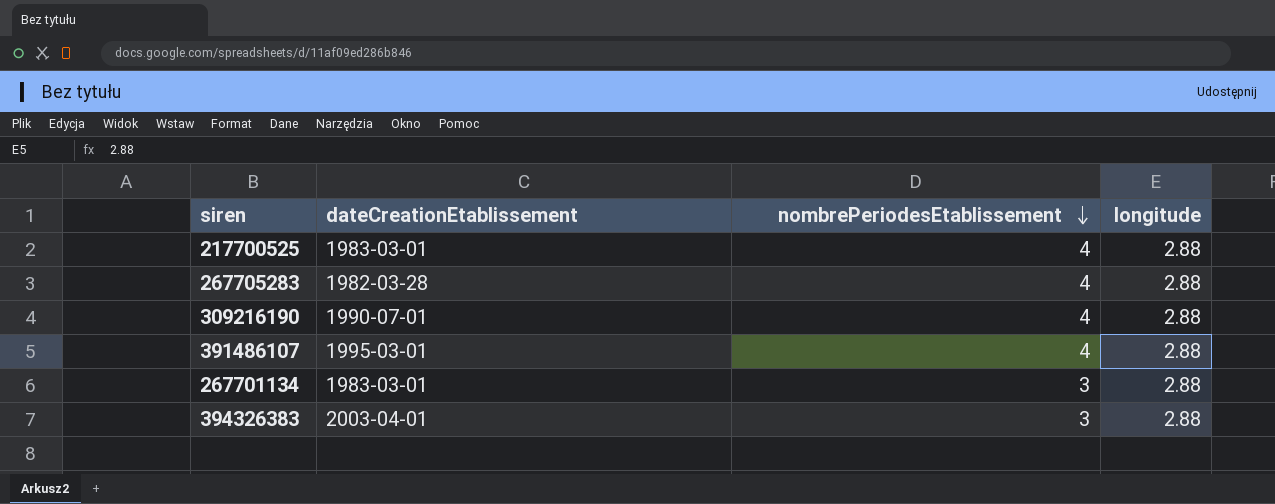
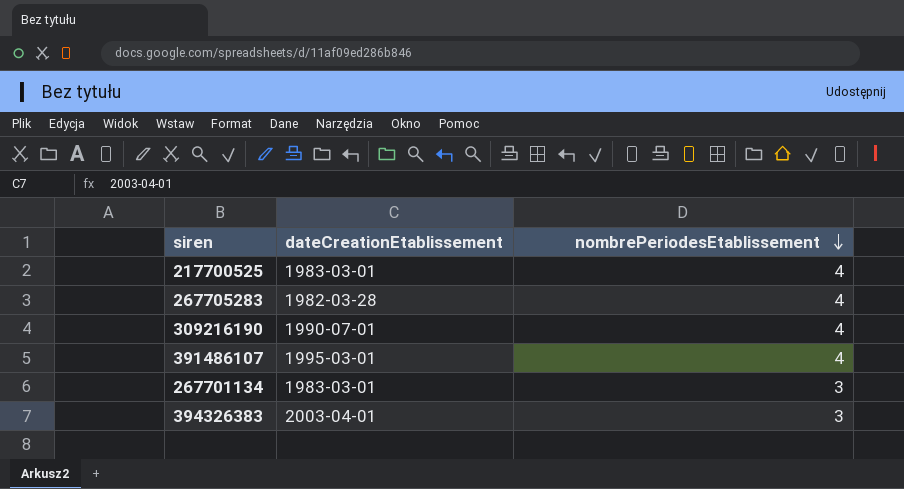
column longitude | position: 4 -> none

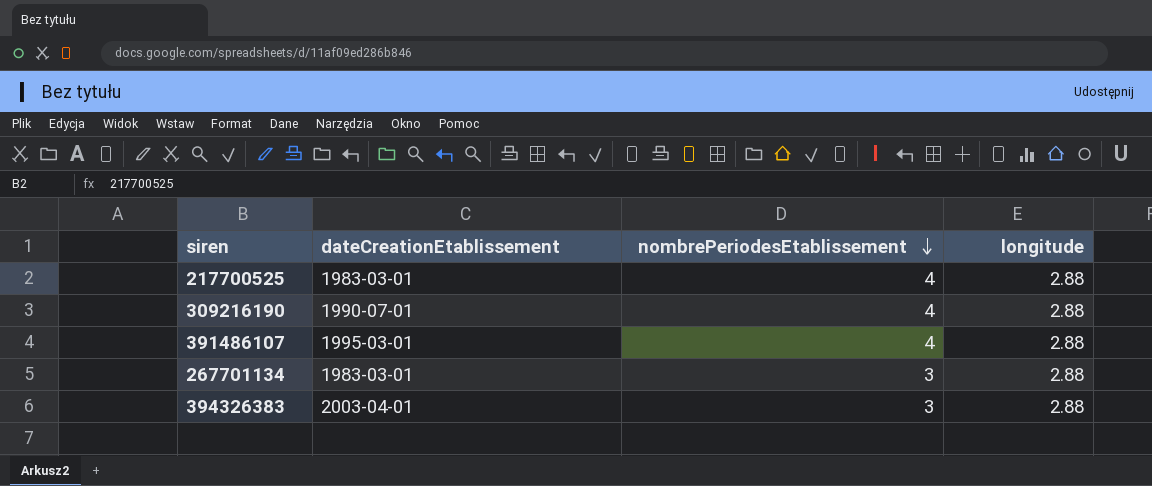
column longitude | position: none -> 4
row 267705283: 1982-03-28 | 4 -> none

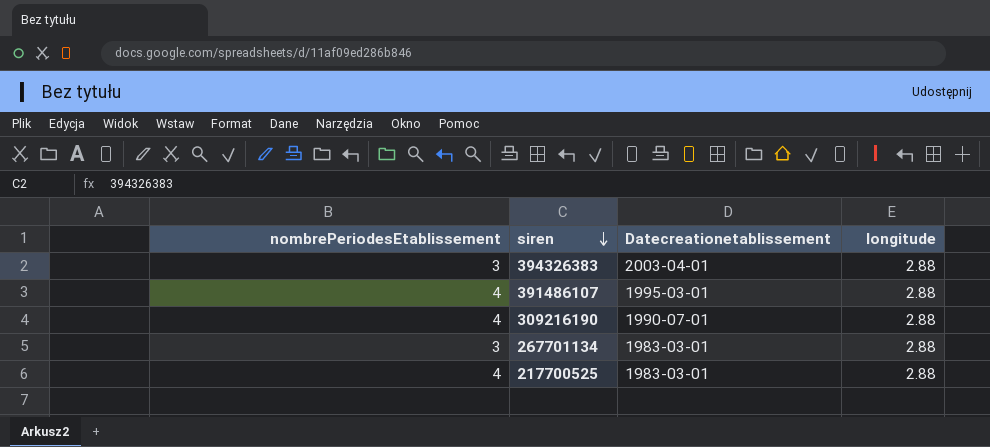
row order: nombrePeriodesEtablissement descending -> siren descending
column nombrePeriodesEtablissement | position: 3 -> 1
column name: dateCreationEtablissement -> Datecreationetablissement

